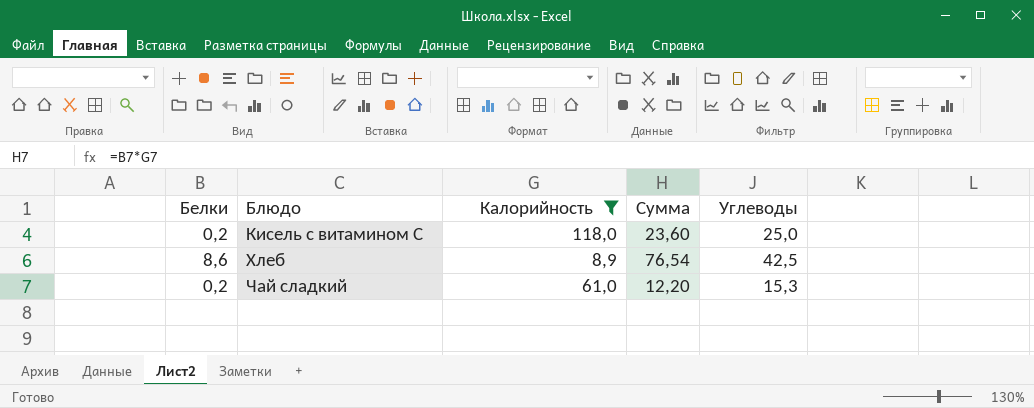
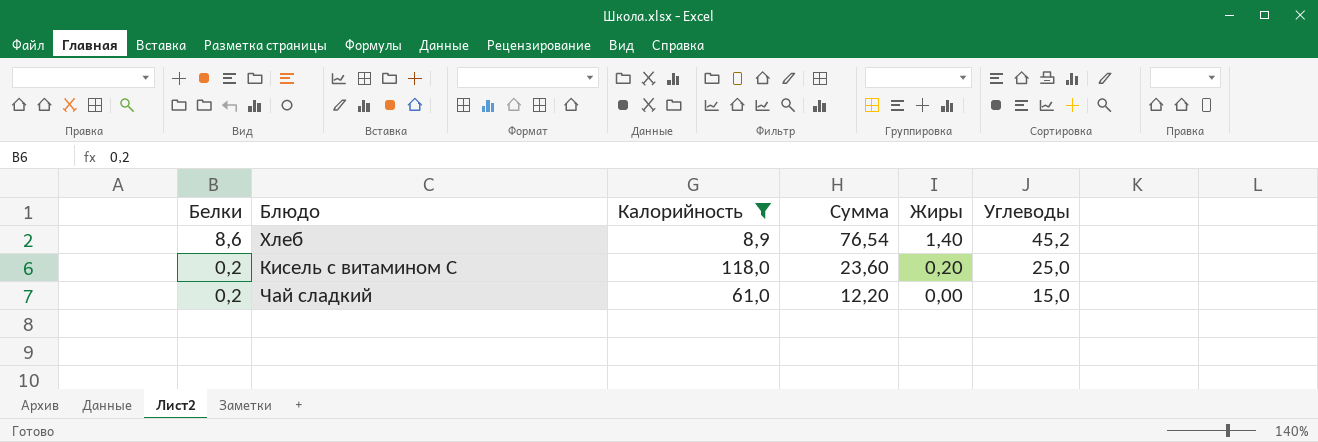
row order: Блюдо ascending -> Белки descending
column Жиры | position: none -> 5
Хлеб | Углеводы: 42,5 -> 45,2
Чай сладкий | Углеводы: 15,3 -> 15,0

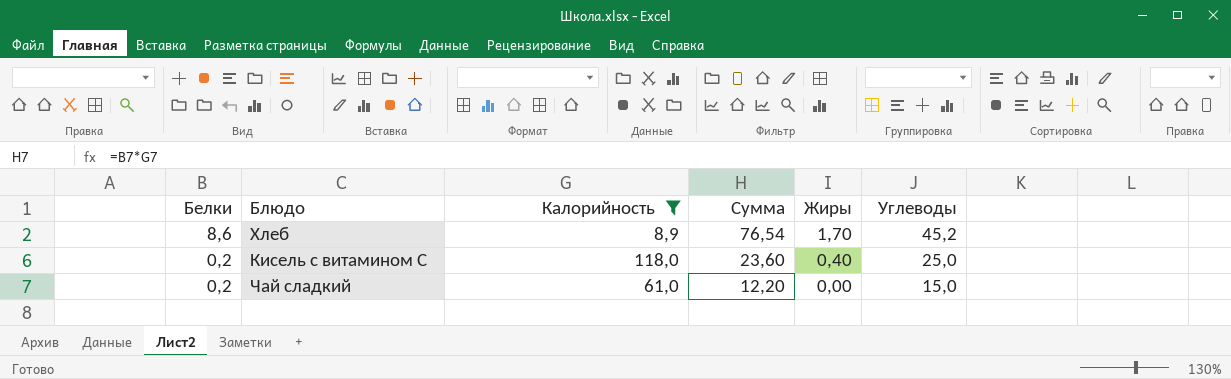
Хлеб | Жиры: 1,40 -> 1,70
Кисель с витамином С | Жиры: 0,20 -> 0,40

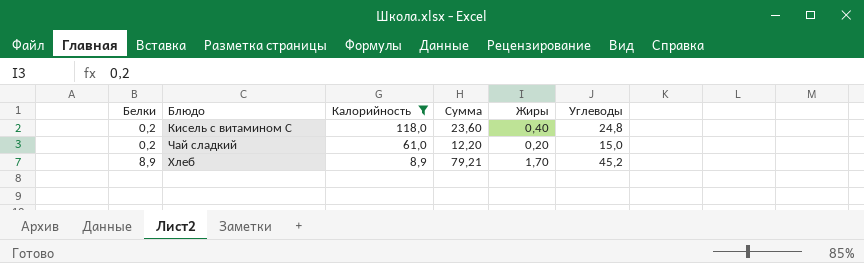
row order: Белки descending -> Белки ascending
Кисель с витамином С | Углеводы: 25,0 -> 24,8
Чай сладкий | Жиры: 0,00 -> 0,20
Хлеб | Белки: 8,6 -> 8,9
Хлеб | Сумма: 76,54 -> 79,21

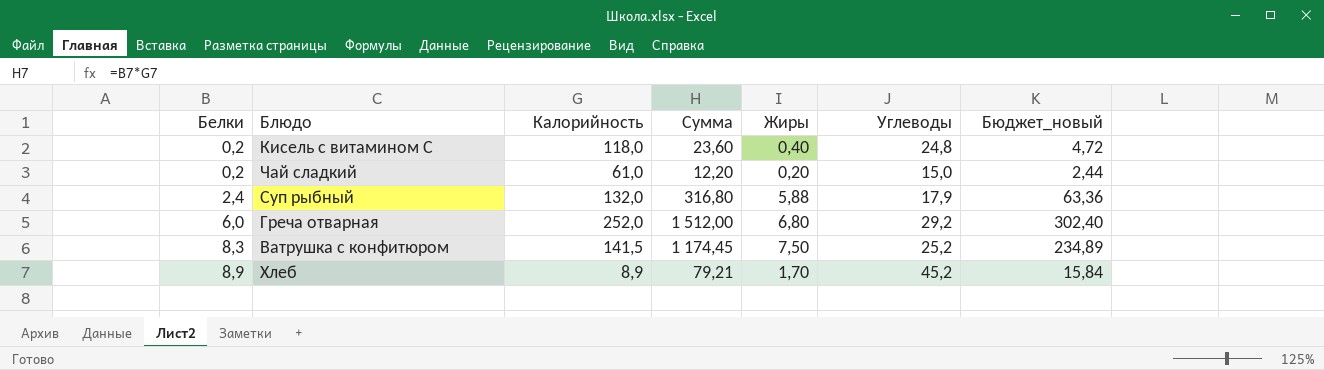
filter: Калорийность <= 118,0 -> none
column Бюджет_новый | formula: none -> [Сумма] * 0,2

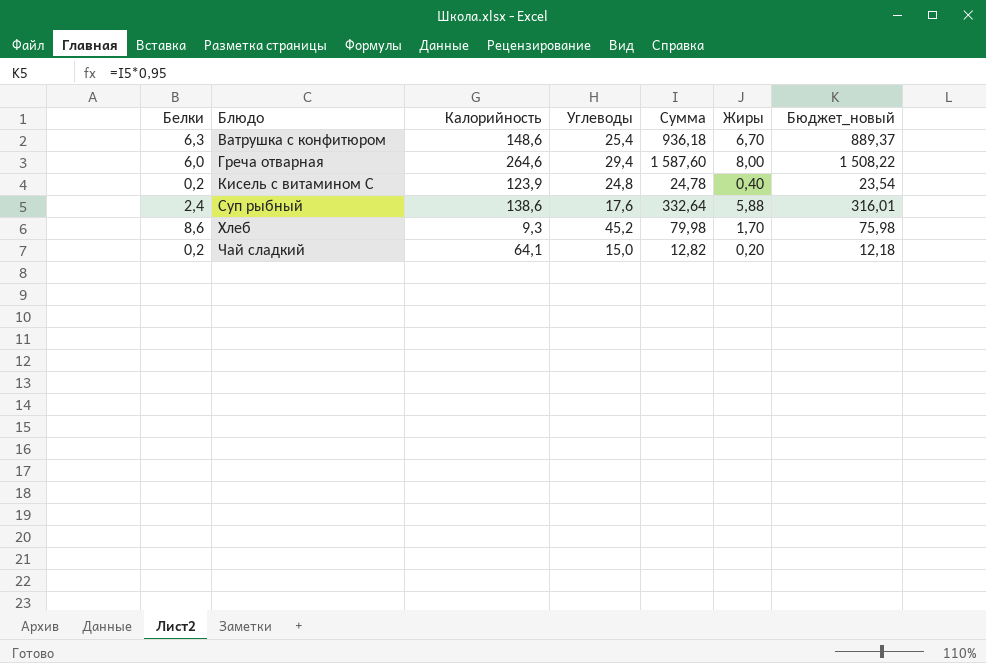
row order: Белки ascending -> Блюдо ascending
column Углеводы | position: 6 -> 4
column Бюджет_новый | formula: [Сумма] * 0,2 -> [Сумма] * 0,95
Ватрушка с конфитюром | Белки: 8,3 -> 6,3
Ватрушка с конфитюром | Калорийность: 141,5 -> 148,6
Ватрушка с конфитюром | Углеводы: 25,2 -> 25,4
Ватрушка с конфитюром | Сумма: 1 174,45 -> 936,18
Ватрушка с конфитюром | Жиры: 7,50 -> 6,70
Греча отварная | Калорийность: 252,0 -> 264,6
Греча отварная | Углеводы: 29,2 -> 29,4
Греча отварная | Сумма: 1 512,00 -> 1 587,60
Греча отварная | Жиры: 6,80 -> 8,00
Кисель с витамином С | Калорийность: 118,0 -> 123,9
Кисель с витамином С | Сумма: 23,60 -> 24,78
Суп рыбный | Калорийность: 132,0 -> 138,6
Суп рыбный | Углеводы: 17,9 -> 17,6
Суп рыбный | Сумма: 316,80 -> 332,64
Хлеб | Белки: 8,9 -> 8,6
Хлеб | Калорийность: 8,9 -> 9,3
Хлеб | Сумма: 79,21 -> 79,98
Чай сладкий | Калорийность: 61,0 -> 64,1
Чай сладкий | Сумма: 12,20 -> 12,82

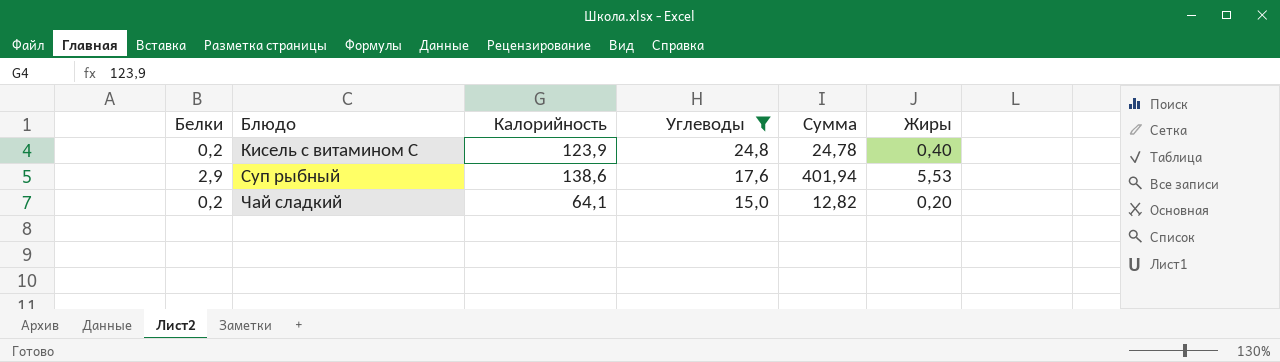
filter: none -> Углеводы <= 24,8
column Бюджет_новый | formula: [Сумма] * 0,95 -> none
Суп рыбный | Белки: 2,4 -> 2,9
Суп рыбный | Сумма: 332,64 -> 401,94
Суп рыбный | Жиры: 5,88 -> 5,53

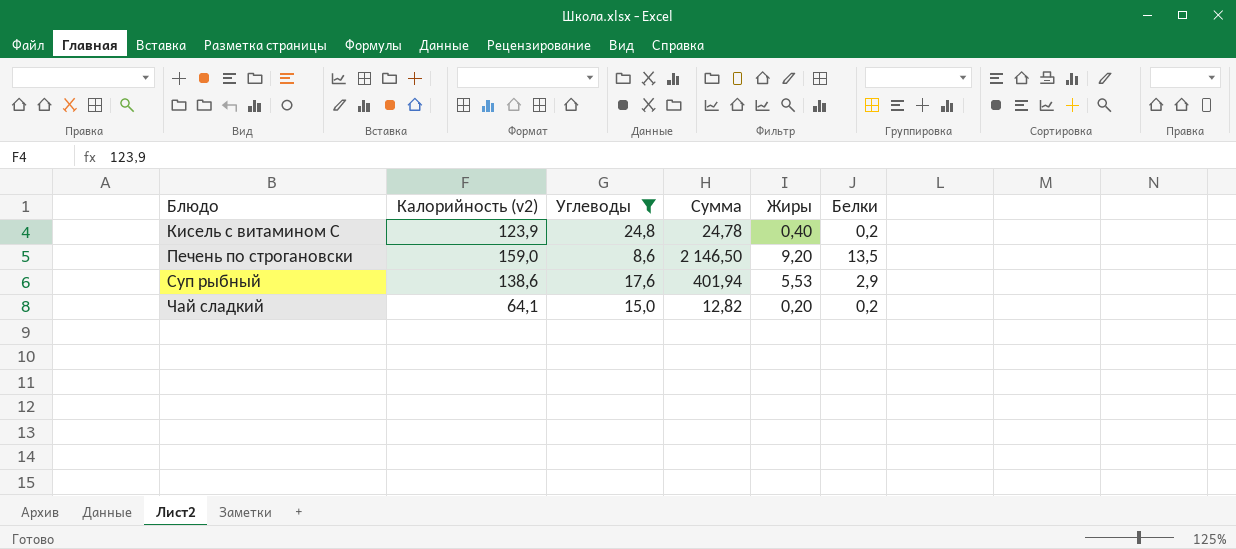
column name: Калорийность -> Калорийность (v2)
column Белки | position: 1 -> 6
row Печень по строгановски: none -> 159,0 | 8,6 | 2 146,50 | 9,20 | 13,5

